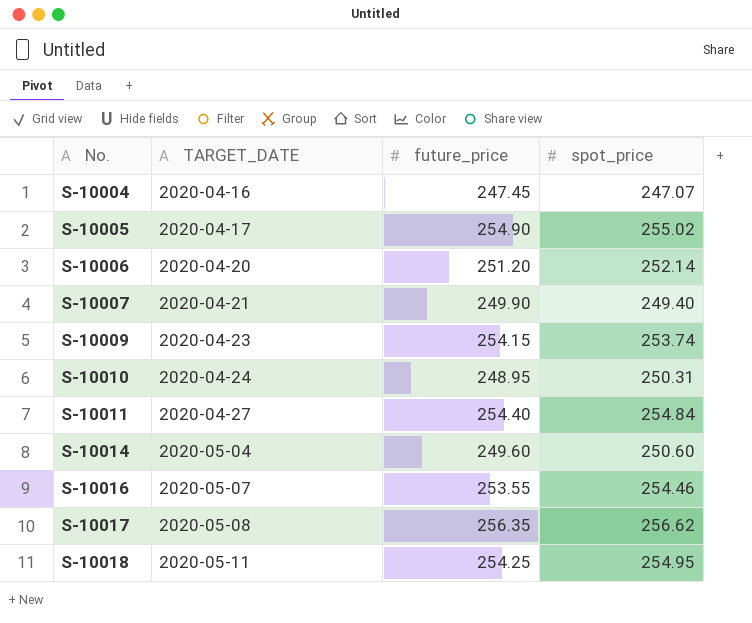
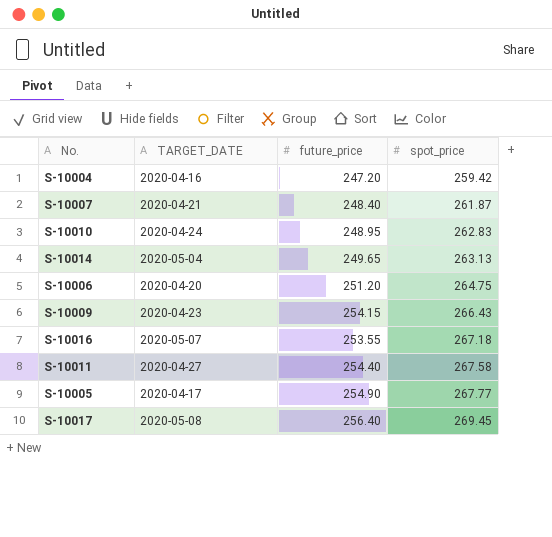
row order: No. ascending -> spot_price ascending
row S-10018: 2020-05-11 | 254.25 | 254.95 -> none
S-10004 | future_price: 247.45 -> 247.20
S-10004 | spot_price: 247.07 -> 259.42
S-10007 | future_price: 249.90 -> 248.40
S-10007 | spot_price: 249.40 -> 261.87
S-10010 | spot_price: 250.31 -> 262.83
S-10014 | future_price: 249.60 -> 249.65
S-10014 | spot_price: 250.60 -> 263.13
S-10006 | spot_price: 252.14 -> 264.75
S-10009 | spot_price: 253.74 -> 266.43
S-10016 | spot_price: 254.46 -> 267.18
S-10011 | spot_price: 254.84 -> 267.58
S-10005 | spot_price: 255.02 -> 267.77
S-10017 | future_price: 256.35 -> 256.40
S-10017 | spot_price: 256.62 -> 269.45

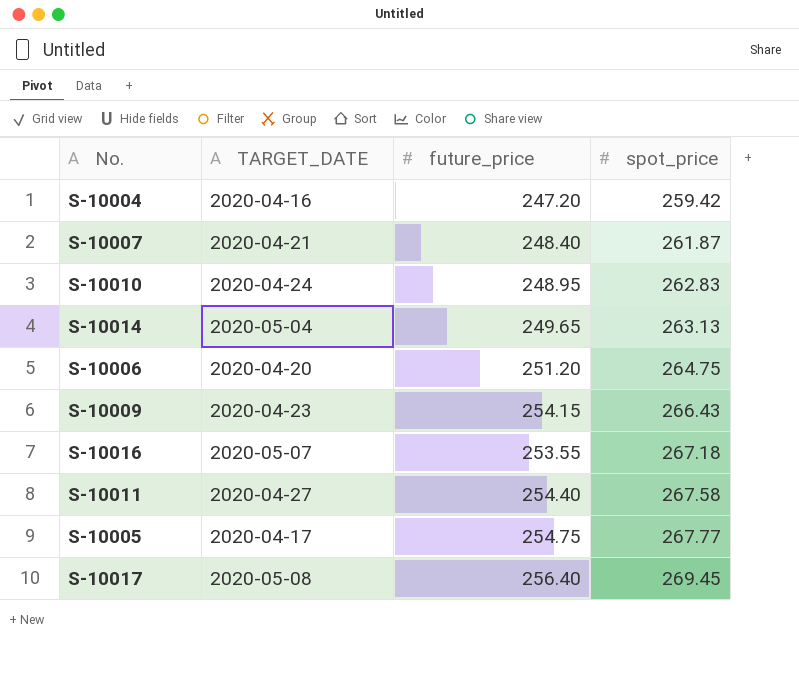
S-10005 | future_price: 254.90 -> 254.75

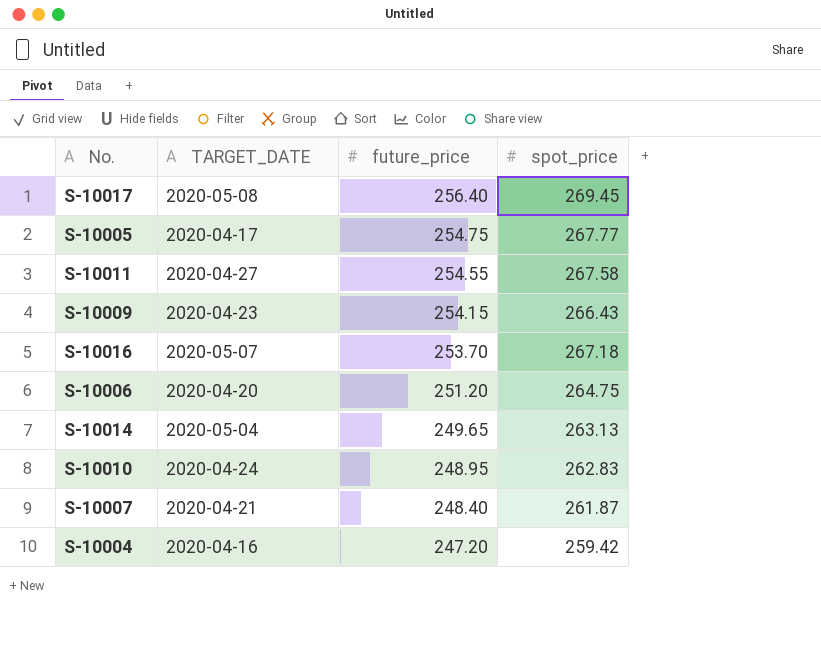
row order: spot_price ascending -> future_price descending
S-10011 | future_price: 254.40 -> 254.55
S-10016 | future_price: 253.55 -> 253.70

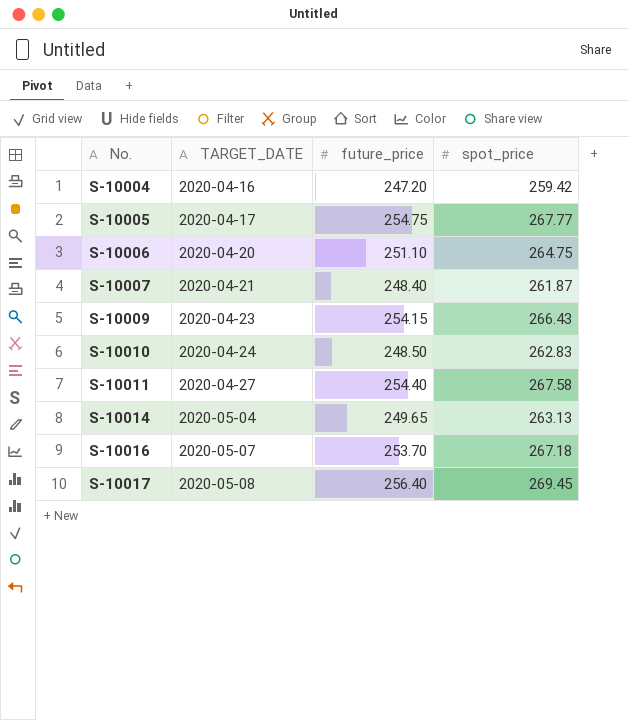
row order: future_price descending -> No. ascending
S-10006 | future_price: 251.20 -> 251.10
S-10010 | future_price: 248.95 -> 248.50
S-10011 | future_price: 254.55 -> 254.40

